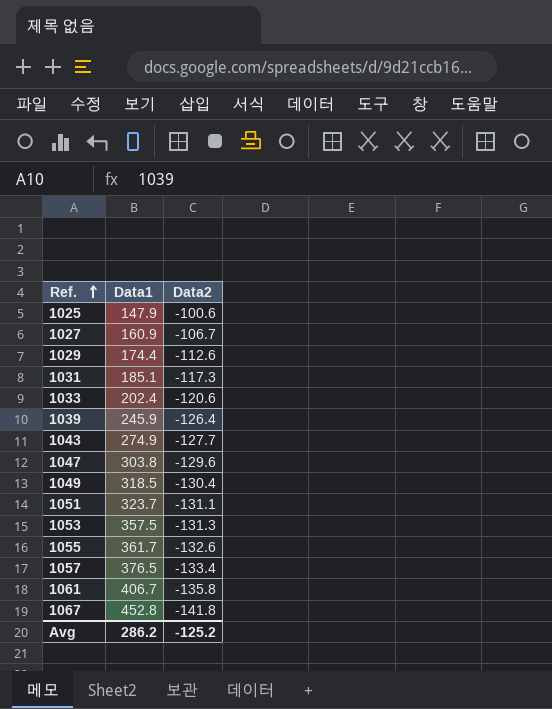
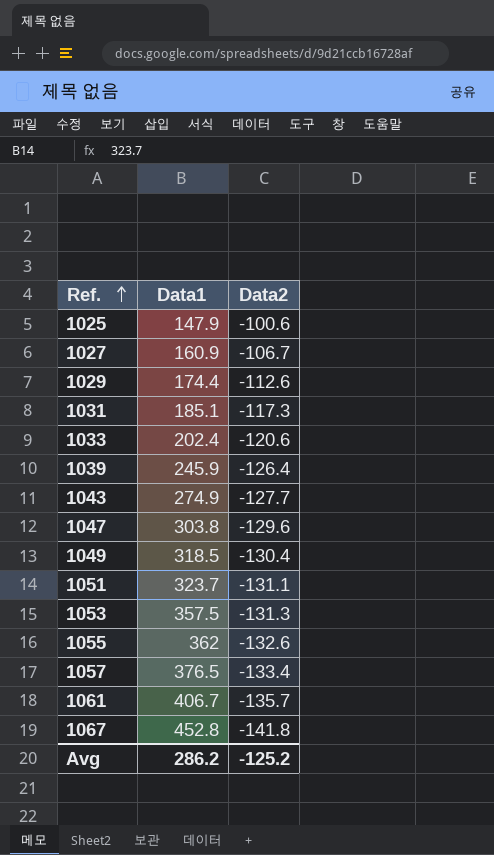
1055 | Data1: 361.7 -> 362
1061 | Data2: -135.8 -> -135.7

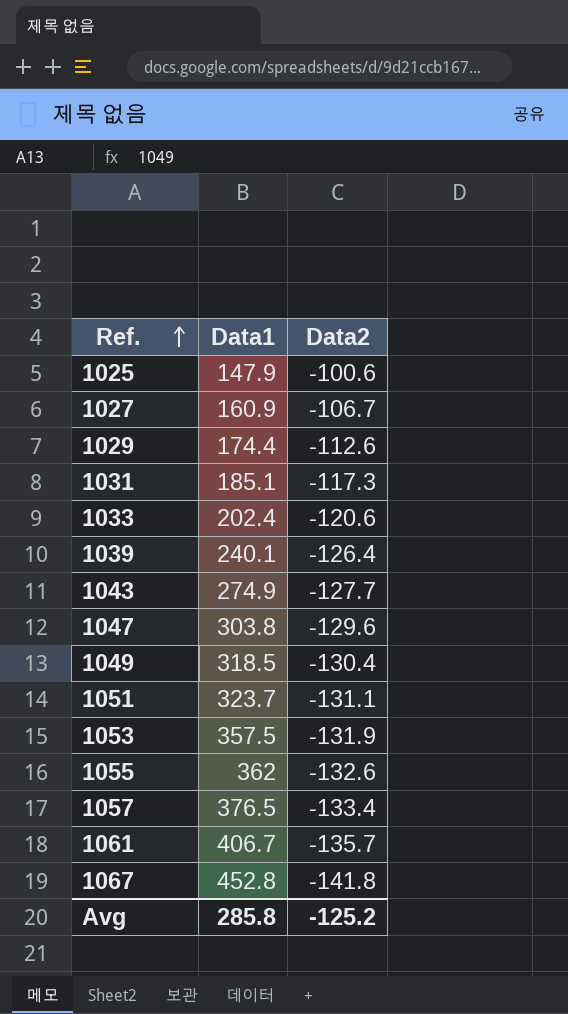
1039 | Data1: 245.9 -> 240.1
1053 | Data2: -131.3 -> -131.9
Avg | Data1: 286.2 -> 285.8

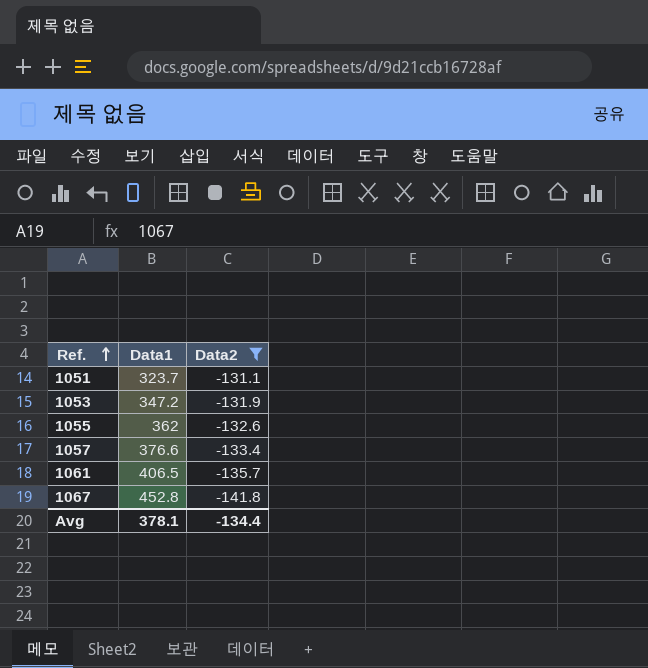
filter: none -> Data2 <= -131.1
1053 | Data1: 357.5 -> 347.2
1057 | Data1: 376.5 -> 376.6
1061 | Data1: 406.7 -> 406.5
Avg | Data1: 285.8 -> 378.1
Avg | Data2: -125.2 -> -134.4

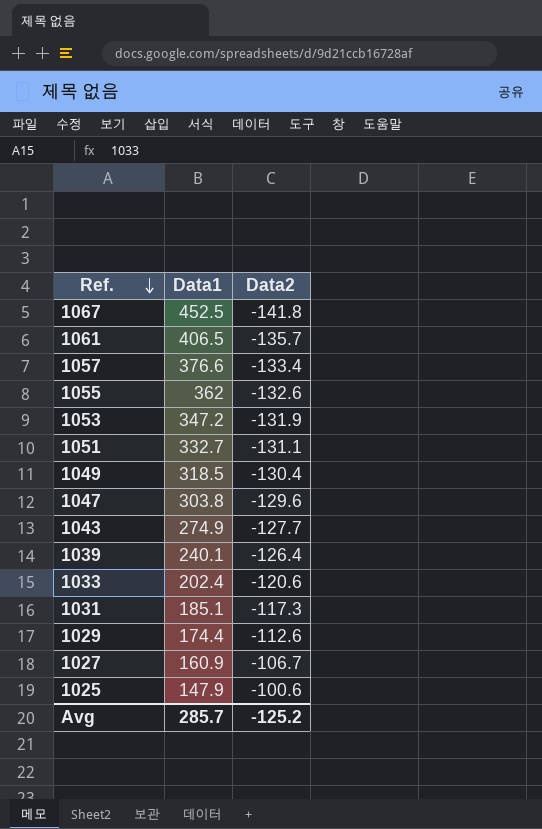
filter: Data2 <= -131.1 -> none
row order: Ref. ascending -> Ref. descending
1067 | Data1: 452.8 -> 452.5
1051 | Data1: 323.7 -> 332.7
Avg | Data1: 378.1 -> 285.7
Avg | Data2: -134.4 -> -125.2

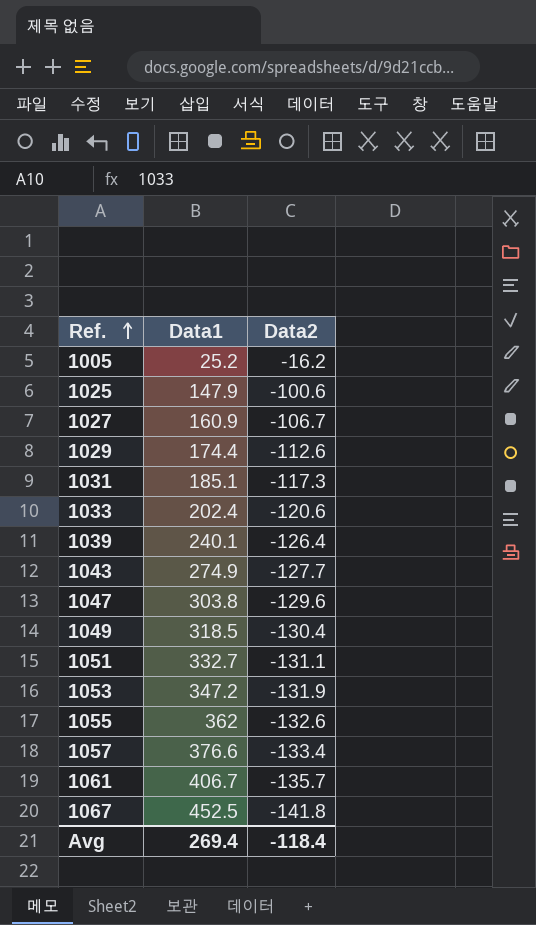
row order: Ref. descending -> Ref. ascending
row 1005: none -> 25.2 | -16.2
1061 | Data1: 406.5 -> 406.7
Avg | Data1: 285.7 -> 269.4
Avg | Data2: -125.2 -> -118.4

